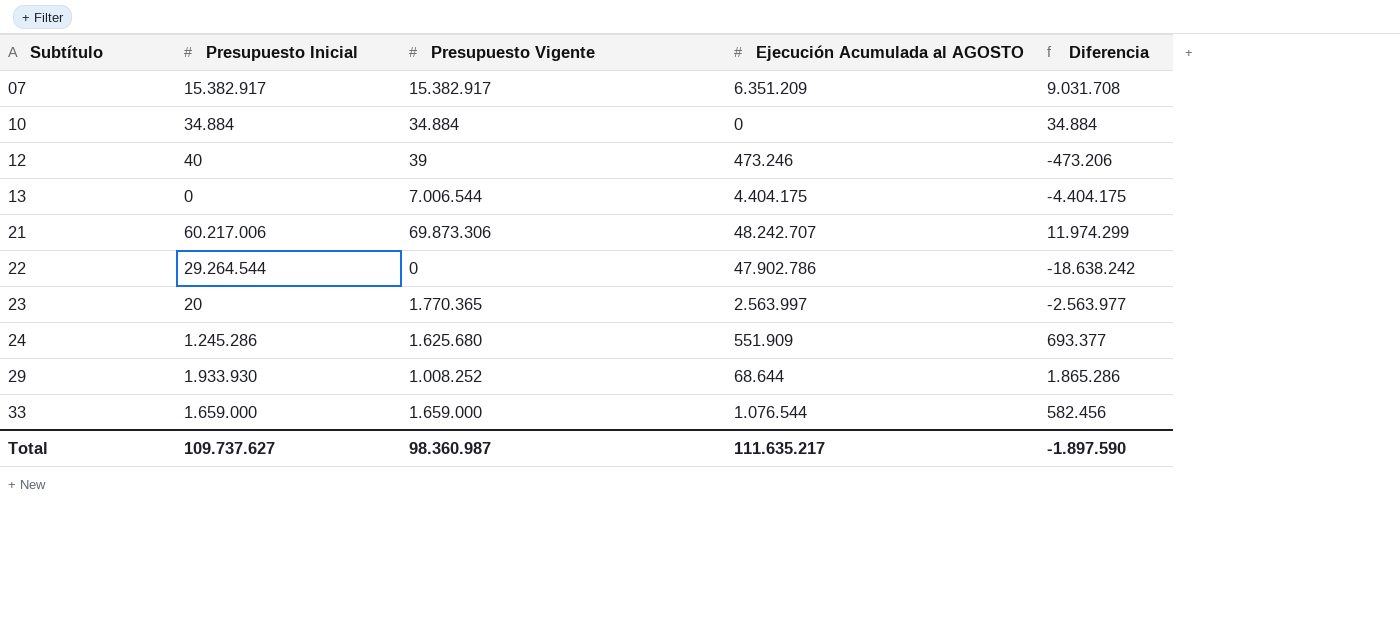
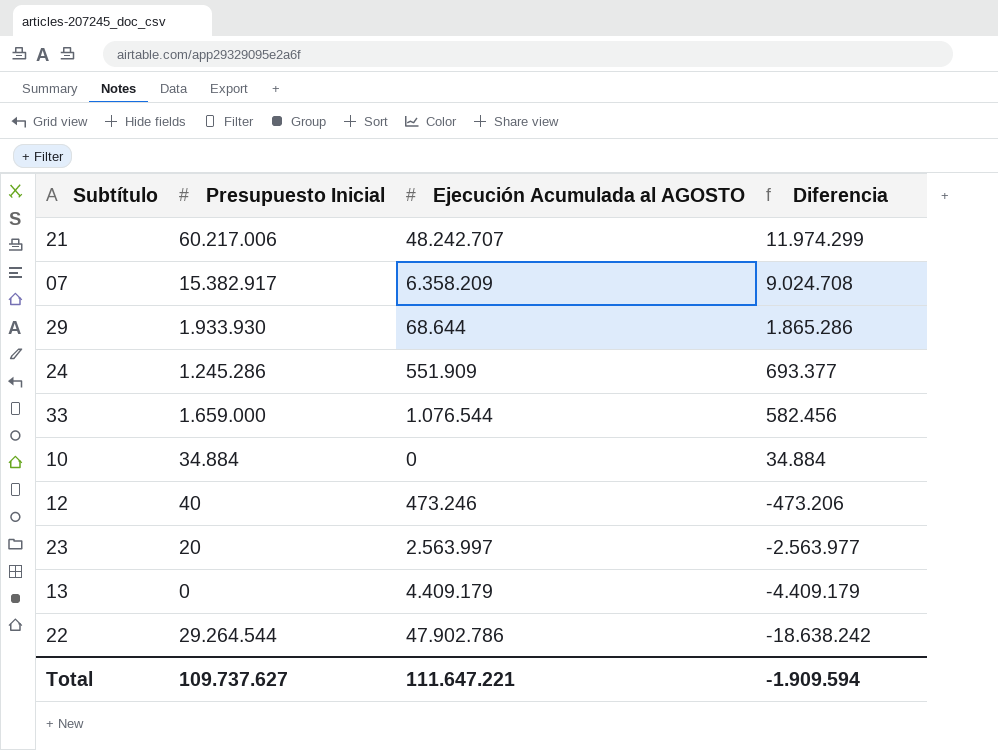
row order: Subtítulo ascending -> Diferencia descending
column Presupuesto Vigente | position: 3 -> none
07 | Ejecución Acumulada al AGOSTO: 6.351.209 -> 6.358.209
07 | Diferencia: 9.031.708 -> 9.024.708
13 | Ejecución Acumulada al AGOSTO: 4.404.175 -> 4.409.179
13 | Diferencia: -4.404.175 -> -4.409.179
Total | Ejecución Acumulada al AGOSTO: 111.635.217 -> 111.647.221
Total | Diferencia: -1.897.590 -> -1.909.594

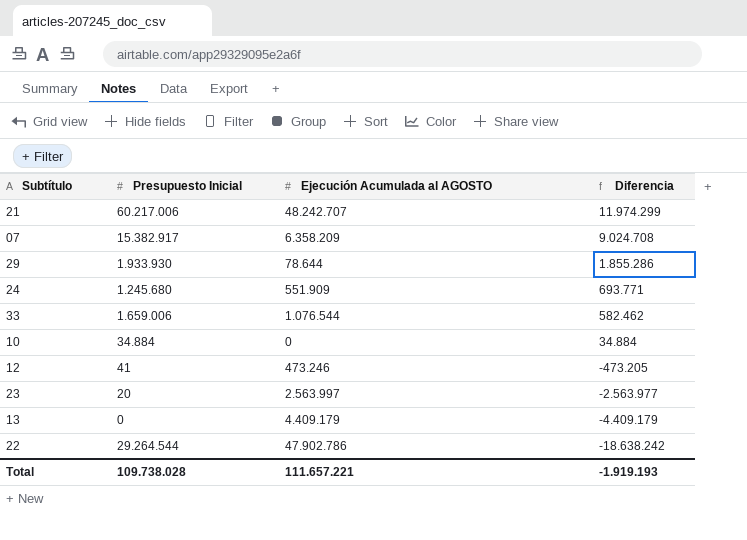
29 | Ejecución Acumulada al AGOSTO: 68.644 -> 78.644
29 | Diferencia: 1.865.286 -> 1.855.286
24 | Presupuesto Inicial: 1.245.286 -> 1.245.680
24 | Diferencia: 693.377 -> 693.771
33 | Presupuesto Inicial: 1.659.000 -> 1.659.006
33 | Diferencia: 582.456 -> 582.462
12 | Presupuesto Inicial: 40 -> 41
12 | Diferencia: -473.206 -> -473.205
Total | Presupuesto Inicial: 109.737.627 -> 109.738.028
Total | Ejecución Acumulada al AGOSTO: 111.647.221 -> 111.657.221
Total | Diferencia: -1.909.594 -> -1.919.193

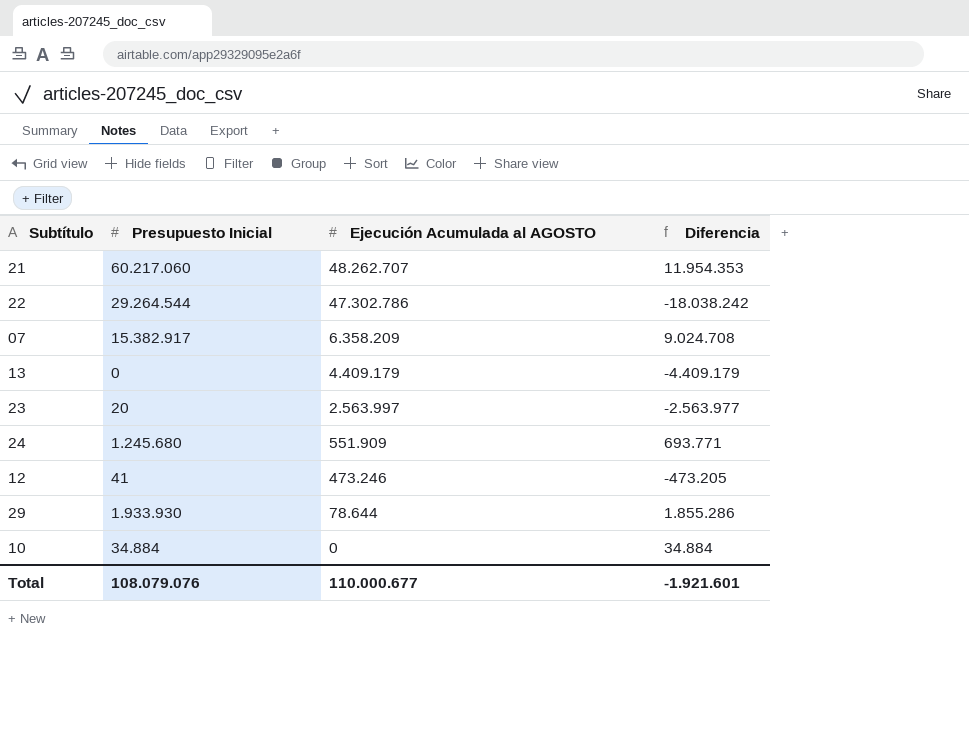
row order: Diferencia descending -> Ejecución Acumulada al AGOSTO descending
row 33: 1.659.006 | 1.076.544 | 582.462 -> none
21 | Presupuesto Inicial: 60.217.006 -> 60.217.060
21 | Ejecución Acumulada al AGOSTO: 48.242.707 -> 48.262.707
21 | Diferencia: 11.974.299 -> 11.954.353
22 | Ejecución Acumulada al AGOSTO: 47.902.786 -> 47.302.786
22 | Diferencia: -18.638.242 -> -18.038.242
Total | Presupuesto Inicial: 109.738.028 -> 108.079.076
Total | Ejecución Acumulada al AGOSTO: 111.657.221 -> 110.000.677
Total | Diferencia: -1.919.193 -> -1.921.601

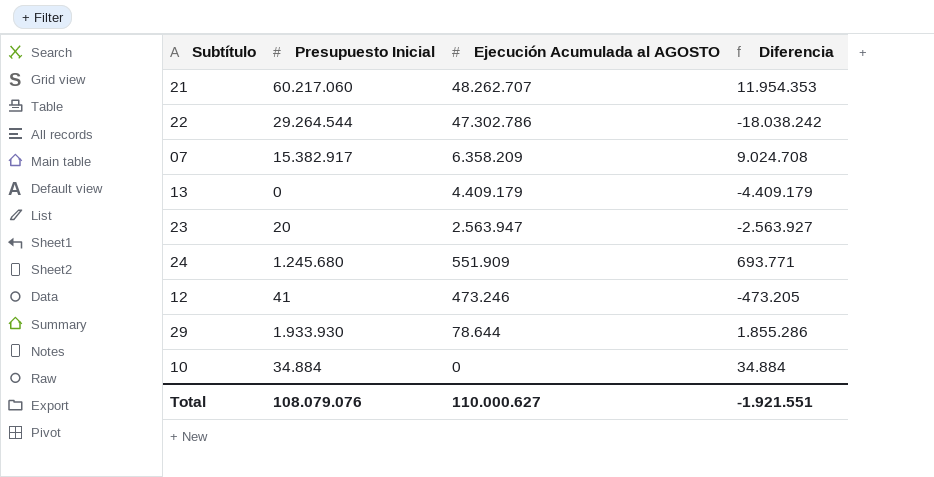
23 | Ejecución Acumulada al AGOSTO: 2.563.997 -> 2.563.947
23 | Diferencia: -2.563.977 -> -2.563.927
Total | Ejecución Acumulada al AGOSTO: 110.000.677 -> 110.000.627
Total | Diferencia: -1.921.601 -> -1.921.551

